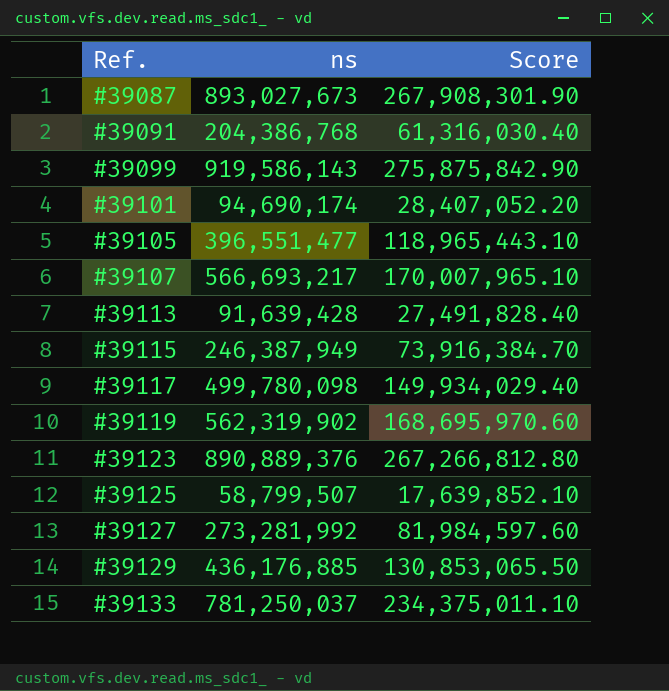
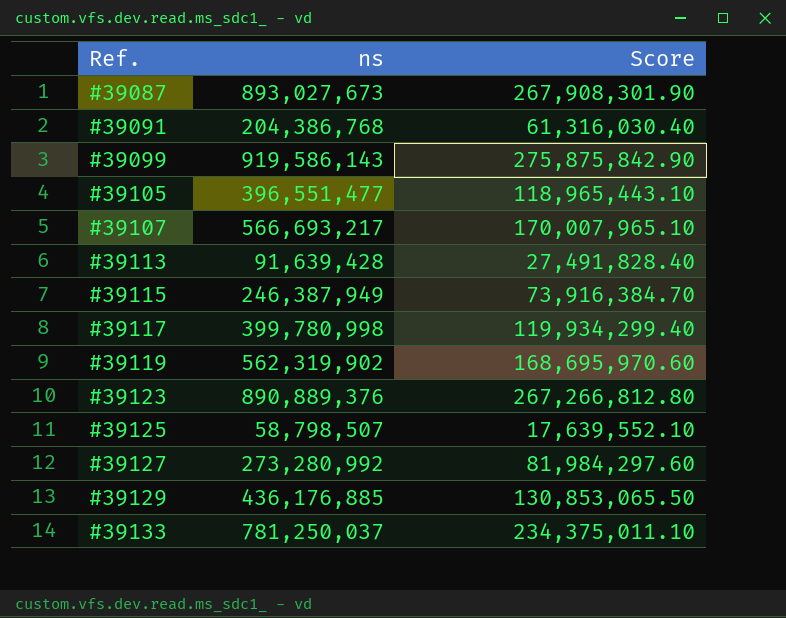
row #39101: 94,690,174 | 28,407,052.20 -> none
#39117 | ns: 499,780,098 -> 399,780,998
#39117 | Score: 149,934,029.40 -> 119,934,299.40
#39125 | ns: 58,799,507 -> 58,798,507
#39125 | Score: 17,639,852.10 -> 17,639,552.10
#39127 | ns: 273,281,992 -> 273,280,992
#39127 | Score: 81,984,597.60 -> 81,984,297.60

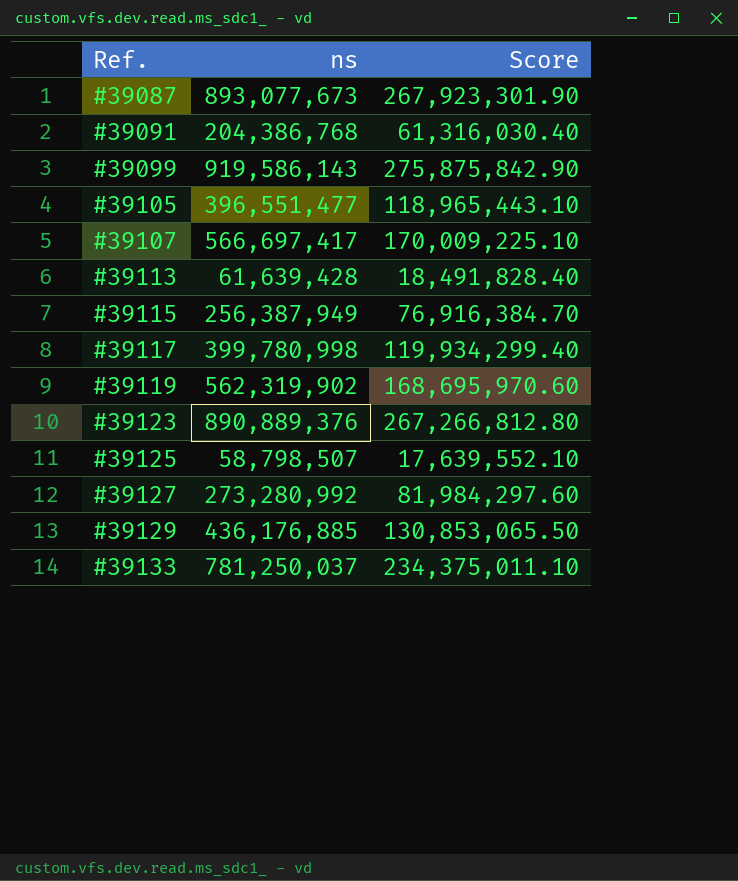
#39087 | ns: 893,027,673 -> 893,077,673
#39087 | Score: 267,908,301.90 -> 267,923,301.90
#39107 | ns: 566,693,217 -> 566,697,417
#39107 | Score: 170,007,965.10 -> 170,009,225.10
#39113 | ns: 91,639,428 -> 61,639,428
#39113 | Score: 27,491,828.40 -> 18,491,828.40
#39115 | ns: 246,387,949 -> 256,387,949
#39115 | Score: 73,916,384.70 -> 76,916,384.70

